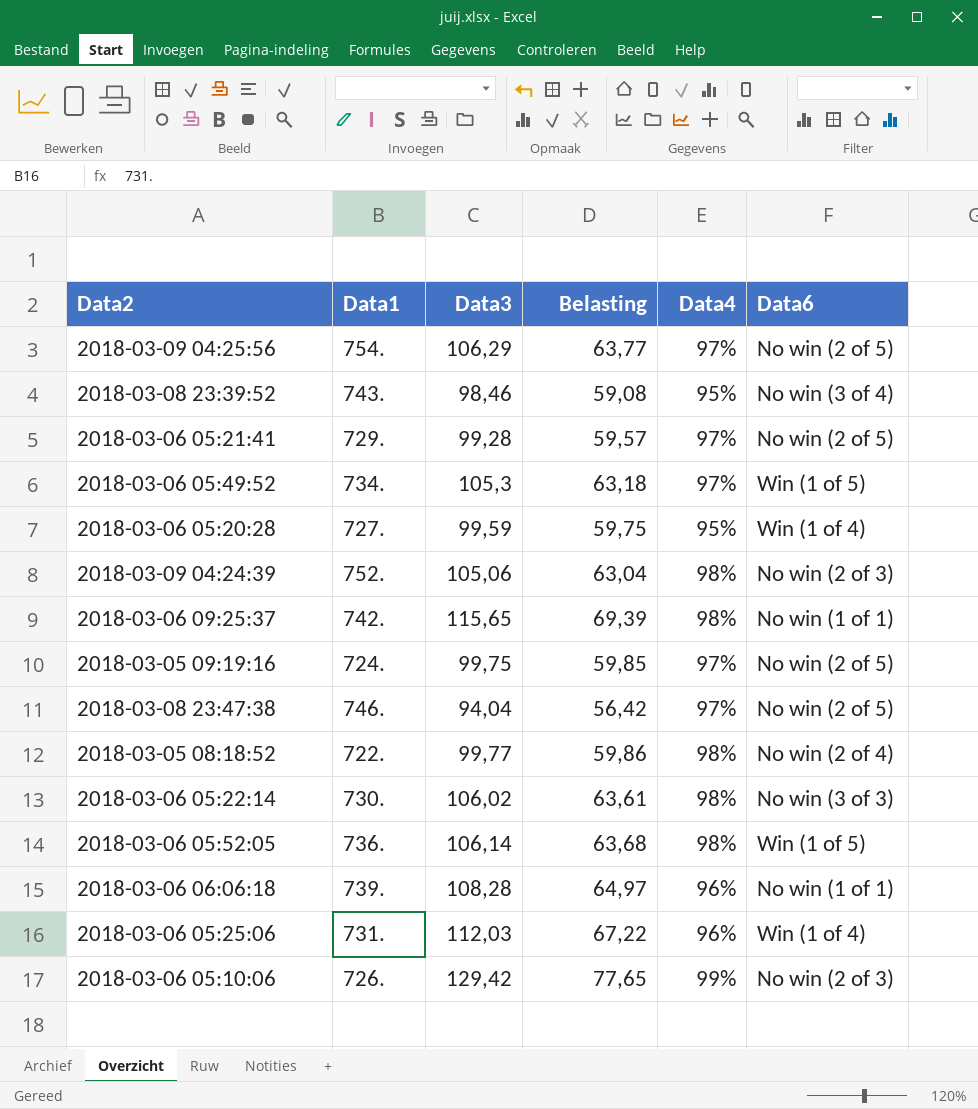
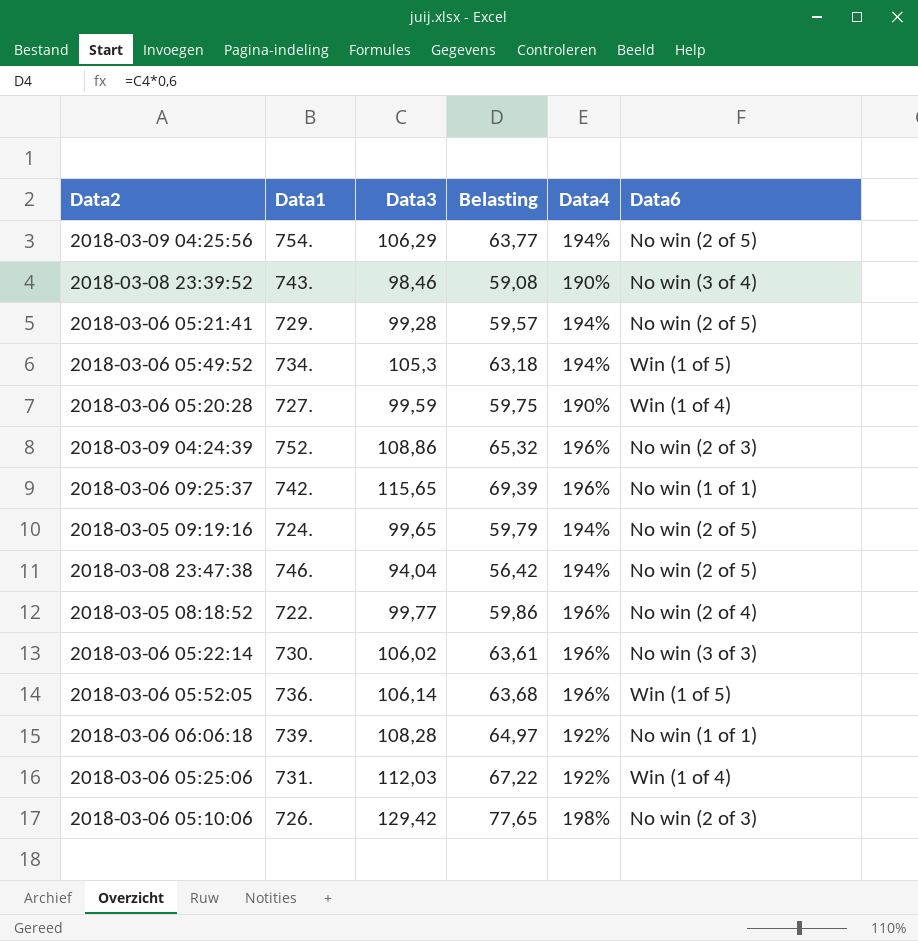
2018-03-09 04:25:56 | Data4: 97% -> 194%
2018-03-08 23:39:52 | Data4: 95% -> 190%
2018-03-06 05:21:41 | Data4: 97% -> 194%
2018-03-06 05:49:52 | Data4: 97% -> 194%
2018-03-06 05:20:28 | Data4: 95% -> 190%
2018-03-09 04:24:39 | Data3: 105,06 -> 108,86
2018-03-09 04:24:39 | Belasting: 63,04 -> 65,32
2018-03-09 04:24:39 | Data4: 98% -> 196%
2018-03-06 09:25:37 | Data4: 98% -> 196%
2018-03-05 09:19:16 | Data3: 99,75 -> 99,65
2018-03-05 09:19:16 | Belasting: 59,85 -> 59,79
2018-03-05 09:19:16 | Data4: 97% -> 194%
2018-03-08 23:47:38 | Data4: 97% -> 194%
2018-03-05 08:18:52 | Data4: 98% -> 196%
2018-03-06 05:22:14 | Data4: 98% -> 196%
2018-03-06 05:52:05 | Data4: 98% -> 196%
2018-03-06 06:06:18 | Data4: 96% -> 192%
2018-03-06 05:25:06 | Data4: 96% -> 192%
2018-03-06 05:10:06 | Data4: 99% -> 198%

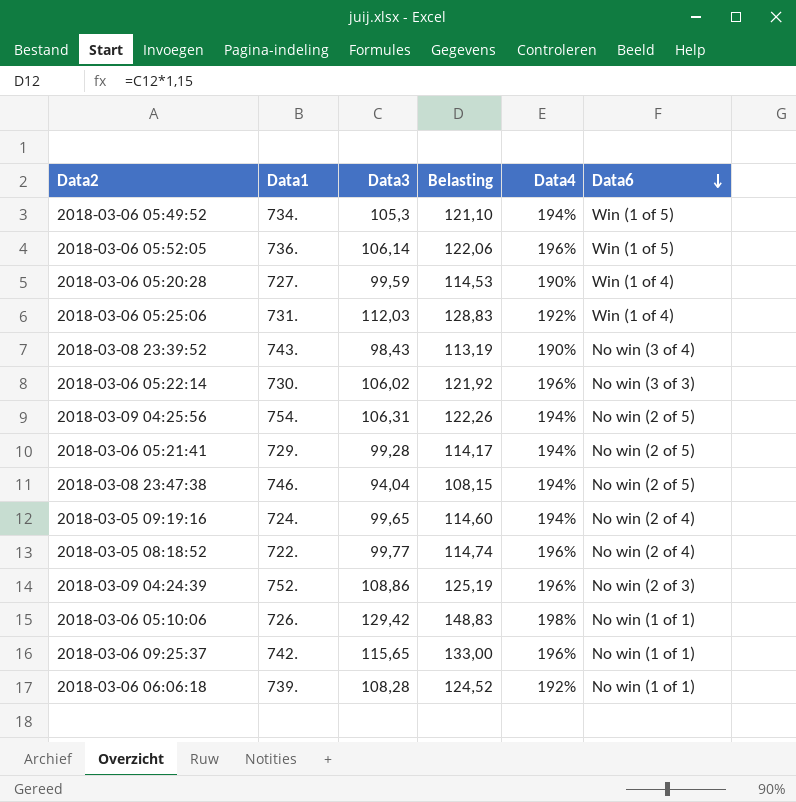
row order: none -> Data6 descending
column Belasting | formula: [Data3] * 0,6 -> [Data3] * 1,15
2018-03-08 23:39:52 | Data3: 98,46 -> 98,43
2018-03-09 04:25:56 | Data3: 106,29 -> 106,31
2018-03-05 09:19:16 | Data6: No win (2 of 5) -> No win (2 of 4)
2018-03-06 05:10:06 | Data6: No win (2 of 3) -> No win (1 of 1)

